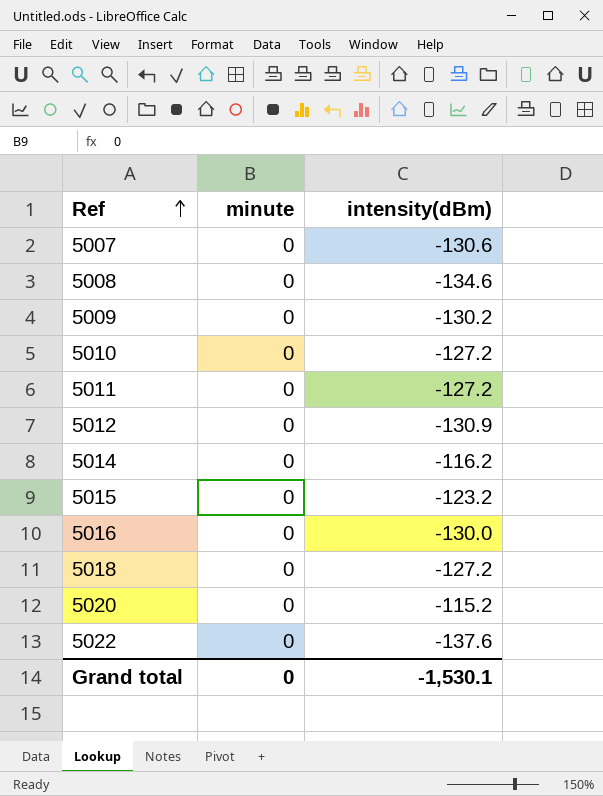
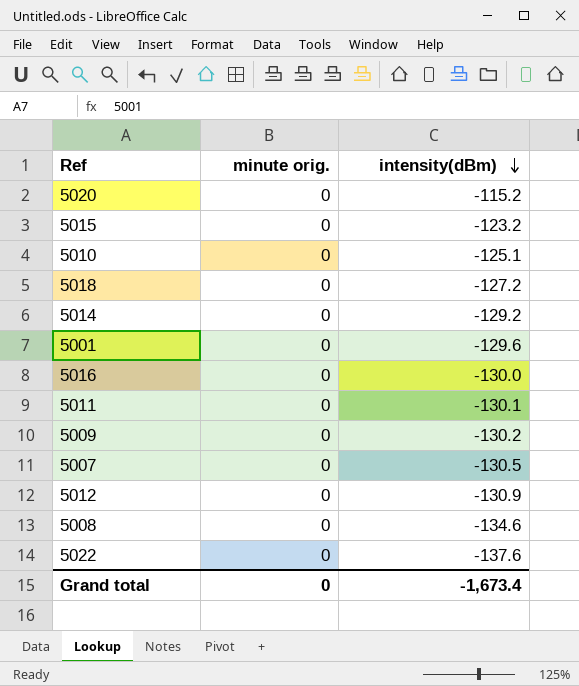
row order: Ref ascending -> intensity(dBm) descending
column name: minute -> minute orig.
5010 | intensity(dBm): -127.2 -> -125.1
5014 | intensity(dBm): -116.2 -> -129.2
row 5001: none -> 0 | -129.6
5011 | intensity(dBm): -127.2 -> -130.1
5007 | intensity(dBm): -130.6 -> -130.5
Grand total | intensity(dBm): -1,530.1 -> -1,673.4

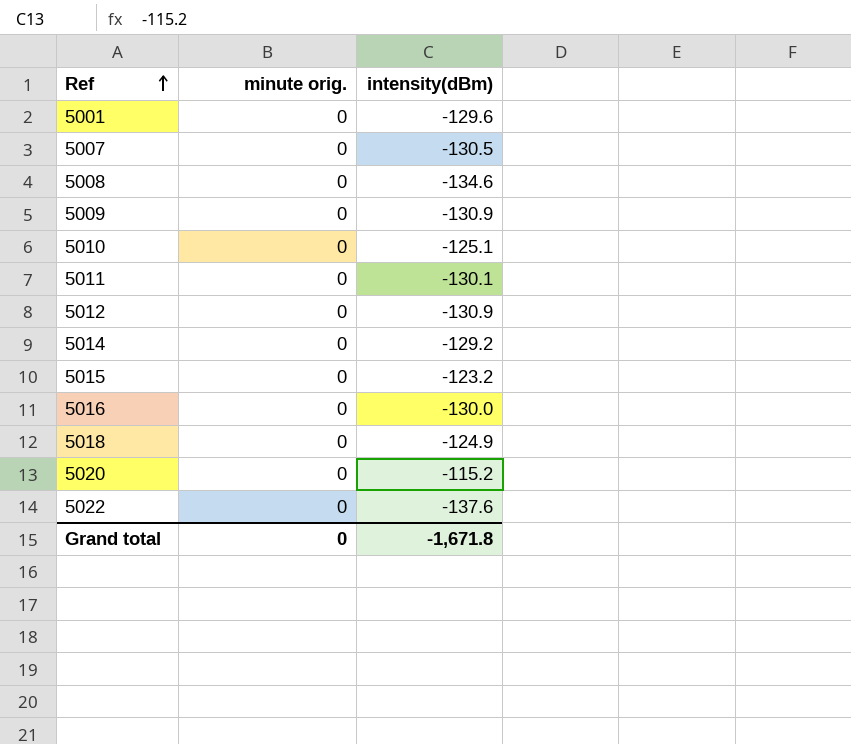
row order: intensity(dBm) descending -> Ref ascending
5009 | intensity(dBm): -130.2 -> -130.9
5018 | intensity(dBm): -127.2 -> -124.9
Grand total | intensity(dBm): -1,673.4 -> -1,671.8

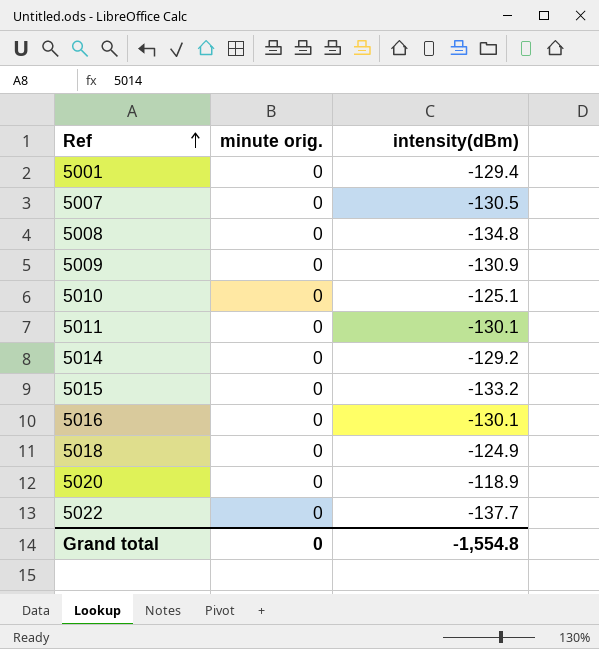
row 5012: 0 | -130.9 -> none
5001 | intensity(dBm): -129.6 -> -129.4
5008 | intensity(dBm): -134.6 -> -134.8
5015 | intensity(dBm): -123.2 -> -133.2
5016 | intensity(dBm): -130.0 -> -130.1
5020 | intensity(dBm): -115.2 -> -118.9
5022 | intensity(dBm): -137.6 -> -137.7
Grand total | intensity(dBm): -1,671.8 -> -1,554.8

